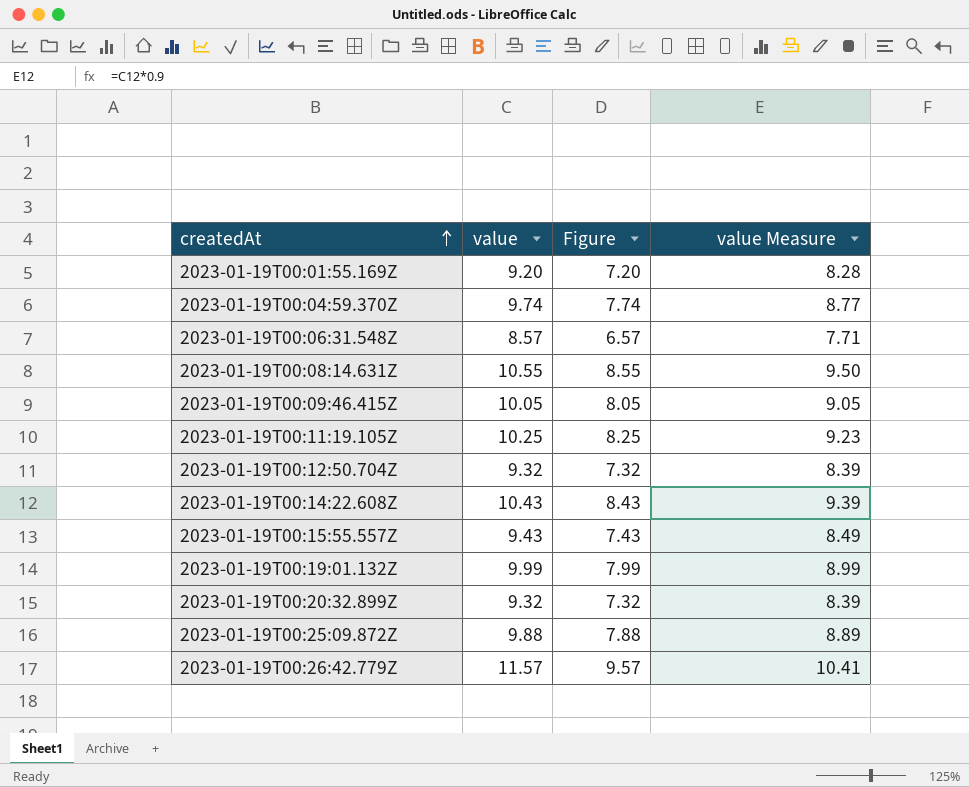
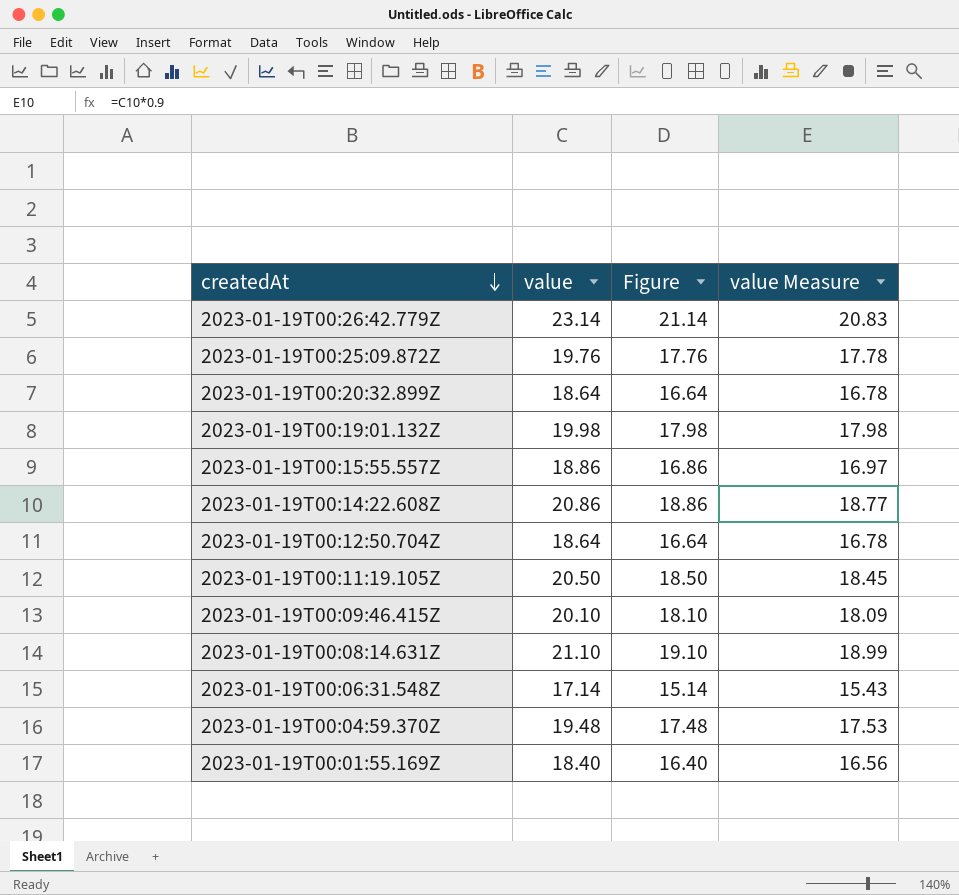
row order: createdAt ascending -> createdAt descending
2023-01-19T00:26:42.779Z | value: 11.57 -> 23.14
2023-01-19T00:26:42.779Z | Figure: 9.57 -> 21.14
2023-01-19T00:26:42.779Z | value Measure: 10.41 -> 20.83
2023-01-19T00:25:09.872Z | value: 9.88 -> 19.76
2023-01-19T00:25:09.872Z | Figure: 7.88 -> 17.76
2023-01-19T00:25:09.872Z | value Measure: 8.89 -> 17.78
2023-01-19T00:20:32.899Z | value: 9.32 -> 18.64
2023-01-19T00:20:32.899Z | Figure: 7.32 -> 16.64
2023-01-19T00:20:32.899Z | value Measure: 8.39 -> 16.78
2023-01-19T00:19:01.132Z | value: 9.99 -> 19.98
2023-01-19T00:19:01.132Z | Figure: 7.99 -> 17.98
2023-01-19T00:19:01.132Z | value Measure: 8.99 -> 17.98
2023-01-19T00:15:55.557Z | value: 9.43 -> 18.86
2023-01-19T00:15:55.557Z | Figure: 7.43 -> 16.86
2023-01-19T00:15:55.557Z | value Measure: 8.49 -> 16.97
2023-01-19T00:14:22.608Z | value: 10.43 -> 20.86
2023-01-19T00:14:22.608Z | Figure: 8.43 -> 18.86
2023-01-19T00:14:22.608Z | value Measure: 9.39 -> 18.77
2023-01-19T00:12:50.704Z | value: 9.32 -> 18.64
2023-01-19T00:12:50.704Z | Figure: 7.32 -> 16.64
2023-01-19T00:12:50.704Z | value Measure: 8.39 -> 16.78
2023-01-19T00:11:19.105Z | value: 10.25 -> 20.50
2023-01-19T00:11:19.105Z | Figure: 8.25 -> 18.50
2023-01-19T00:11:19.105Z | value Measure: 9.23 -> 18.45
2023-01-19T00:09:46.415Z | value: 10.05 -> 20.10
2023-01-19T00:09:46.415Z | Figure: 8.05 -> 18.10
2023-01-19T00:09:46.415Z | value Measure: 9.05 -> 18.09
2023-01-19T00:08:14.631Z | value: 10.55 -> 21.10
2023-01-19T00:08:14.631Z | Figure: 8.55 -> 19.10
2023-01-19T00:08:14.631Z | value Measure: 9.50 -> 18.99
2023-01-19T00:06:31.548Z | value: 8.57 -> 17.14
2023-01-19T00:06:31.548Z | Figure: 6.57 -> 15.14
2023-01-19T00:06:31.548Z | value Measure: 7.71 -> 15.43
2023-01-19T00:04:59.370Z | value: 9.74 -> 19.48
2023-01-19T00:04:59.370Z | Figure: 7.74 -> 17.48
2023-01-19T00:04:59.370Z | value Measure: 8.77 -> 17.53
2023-01-19T00:01:55.169Z | value: 9.20 -> 18.40
2023-01-19T00:01:55.169Z | Figure: 7.20 -> 16.40
2023-01-19T00:01:55.169Z | value Measure: 8.28 -> 16.56

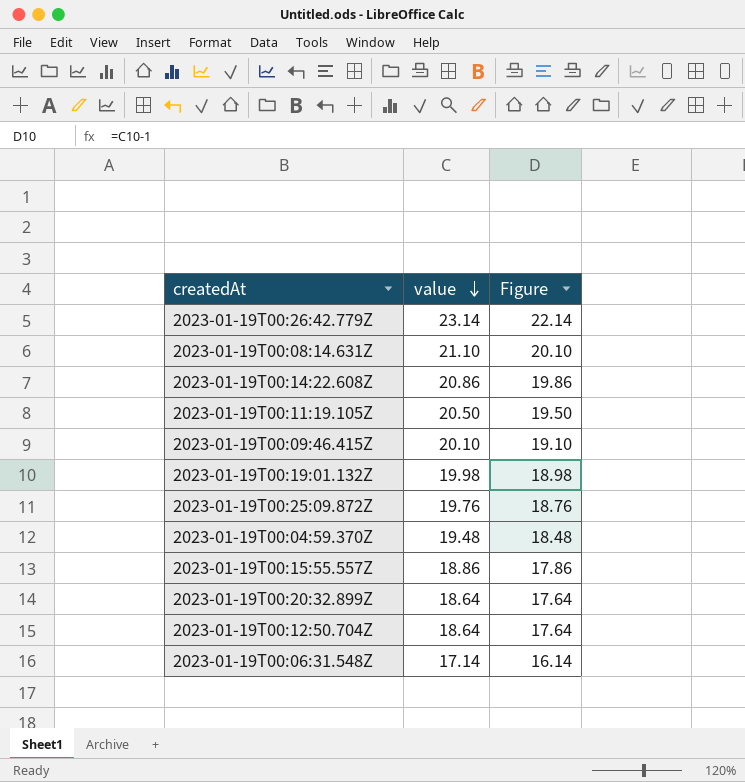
row order: createdAt descending -> value descending
column value Measure | formula: [value] * 0.9 -> none
column Figure | formula: [value] - 2 -> [value] - 1
row 2023-01-19T00:01:55.169Z: 18.40 | 16.40 | 16.56 -> none

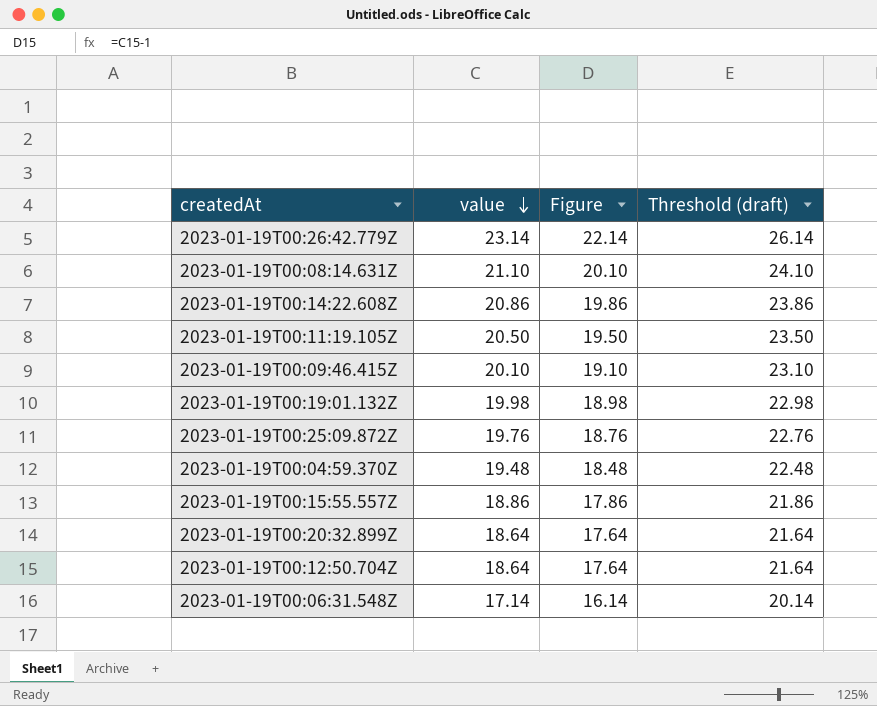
column Threshold (draft) | formula: none -> [value] + 3

